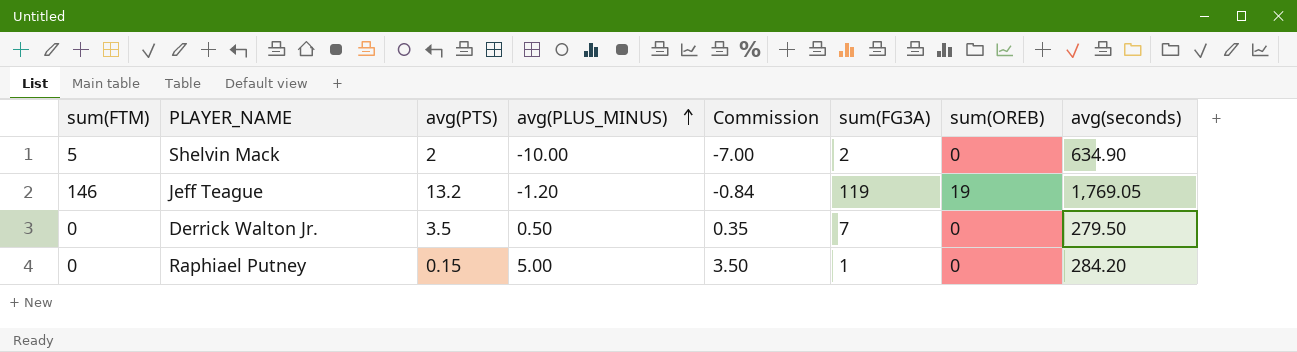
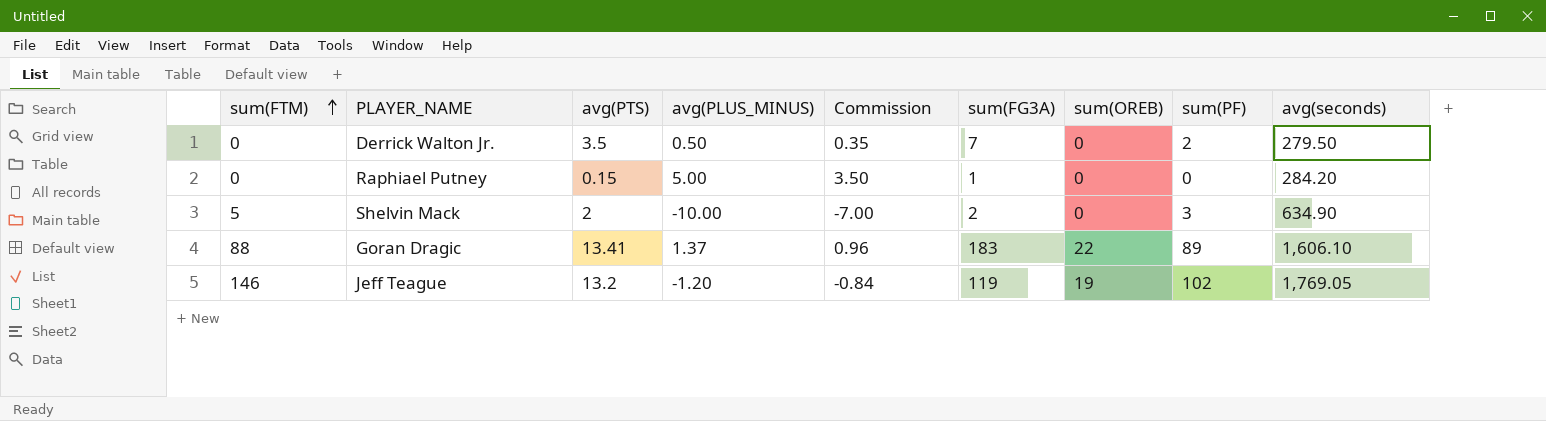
row order: avg(PLUS_MINUS) ascending -> sum(FTM) ascending
column sum(PF) | position: none -> 8
row Goran Dragic: none -> 88 | 13.41 | 1.37 | 0.96 | 183 | 22 | 89 | 1,606.10

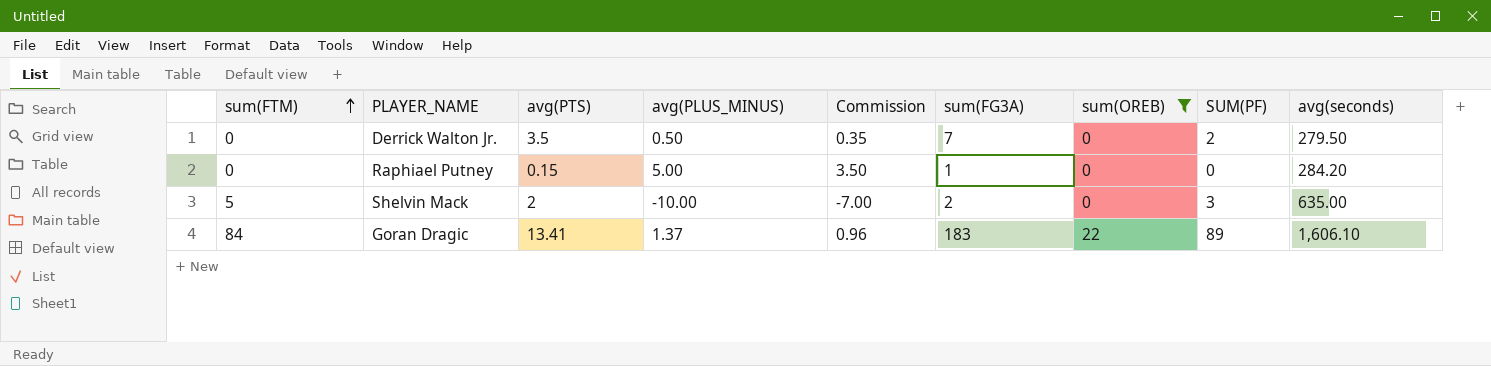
filter: none -> sum(OREB) != 19
column name: sum(PF) -> SUM(PF)
Shelvin Mack | avg(seconds): 634.90 -> 635.00
Goran Dragic | sum(FTM): 88 -> 84

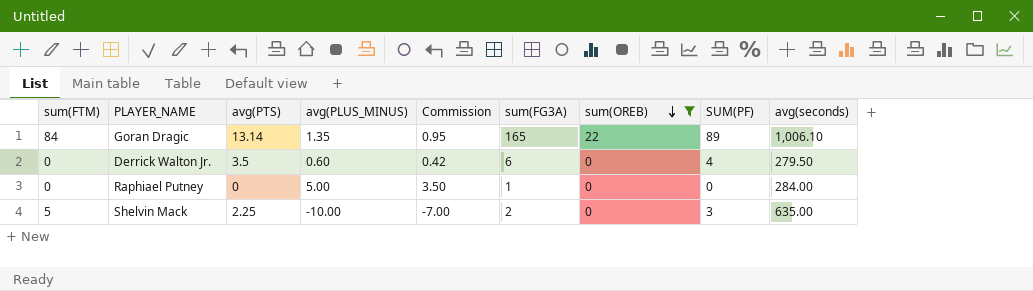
row order: sum(FTM) ascending -> sum(OREB) descending
Goran Dragic | avg(PTS): 13.41 -> 13.14
Goran Dragic | avg(PLUS_MINUS): 1.37 -> 1.35
Goran Dragic | Commission: 0.96 -> 0.95
Goran Dragic | sum(FG3A): 183 -> 165
Goran Dragic | avg(seconds): 1,606.10 -> 1,006.10
Derrick Walton Jr. | avg(PLUS_MINUS): 0.50 -> 0.60
Derrick Walton Jr. | Commission: 0.35 -> 0.42
Derrick Walton Jr. | sum(FG3A): 7 -> 6
Derrick Walton Jr. | SUM(PF): 2 -> 4
Raphiael Putney | avg(PTS): 0.15 -> 0
Raphiael Putney | avg(seconds): 284.20 -> 284.00
Shelvin Mack | avg(PTS): 2 -> 2.25

